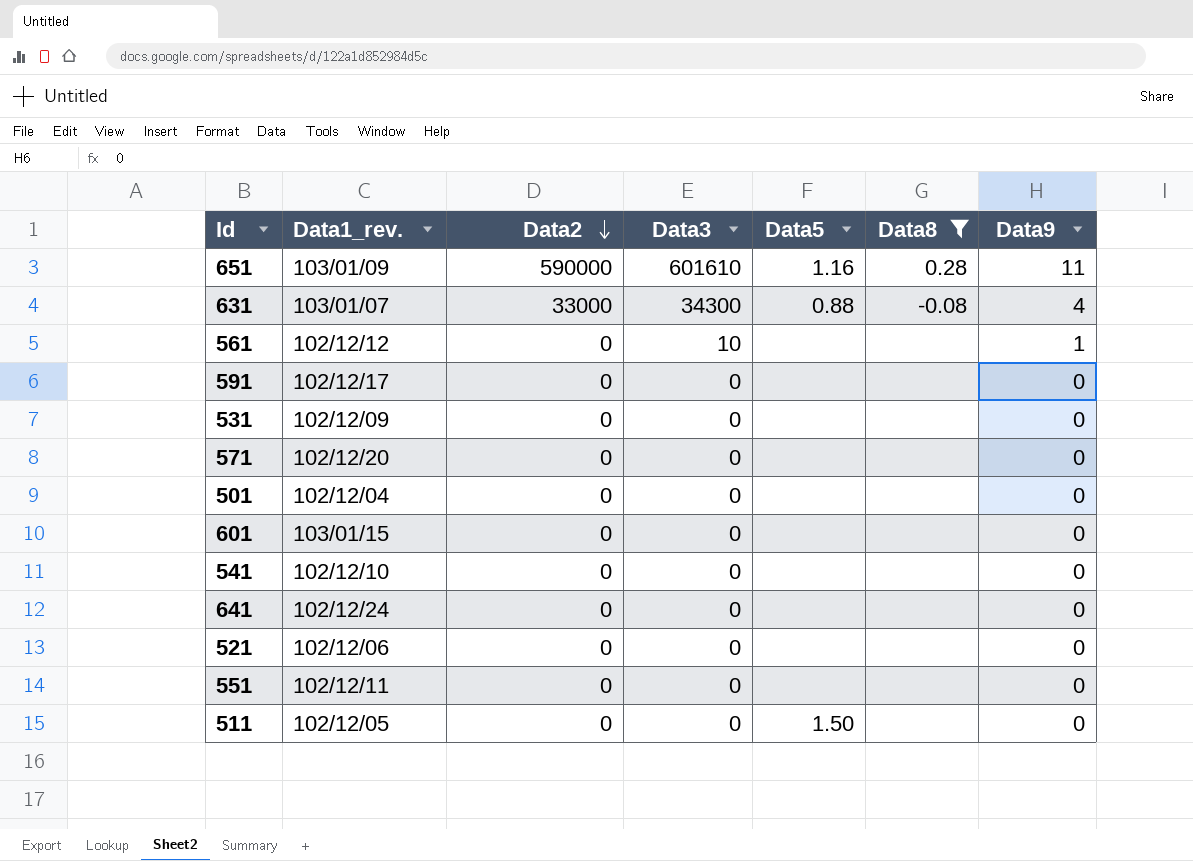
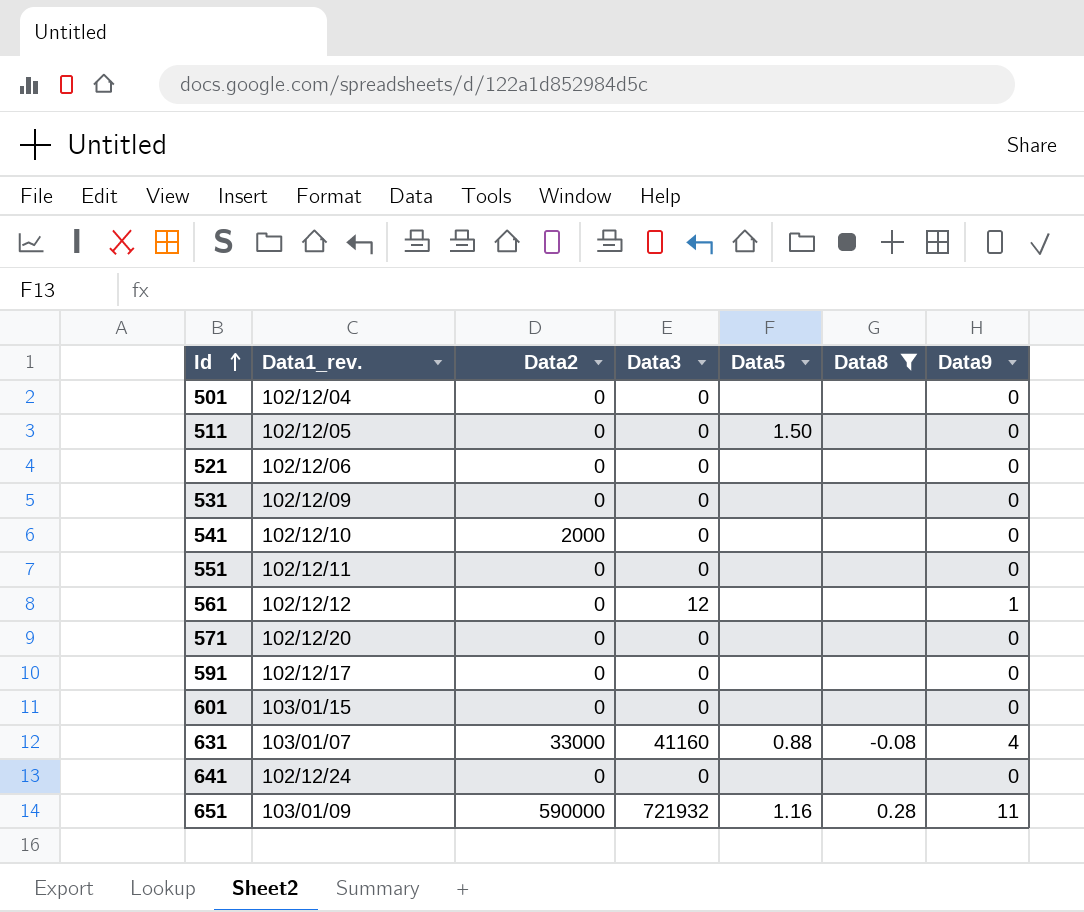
row order: Data2 descending -> Id ascending
541 | Data2: 0 -> 2000
561 | Data3: 10 -> 12
631 | Data3: 34300 -> 41160
651 | Data3: 601610 -> 721932

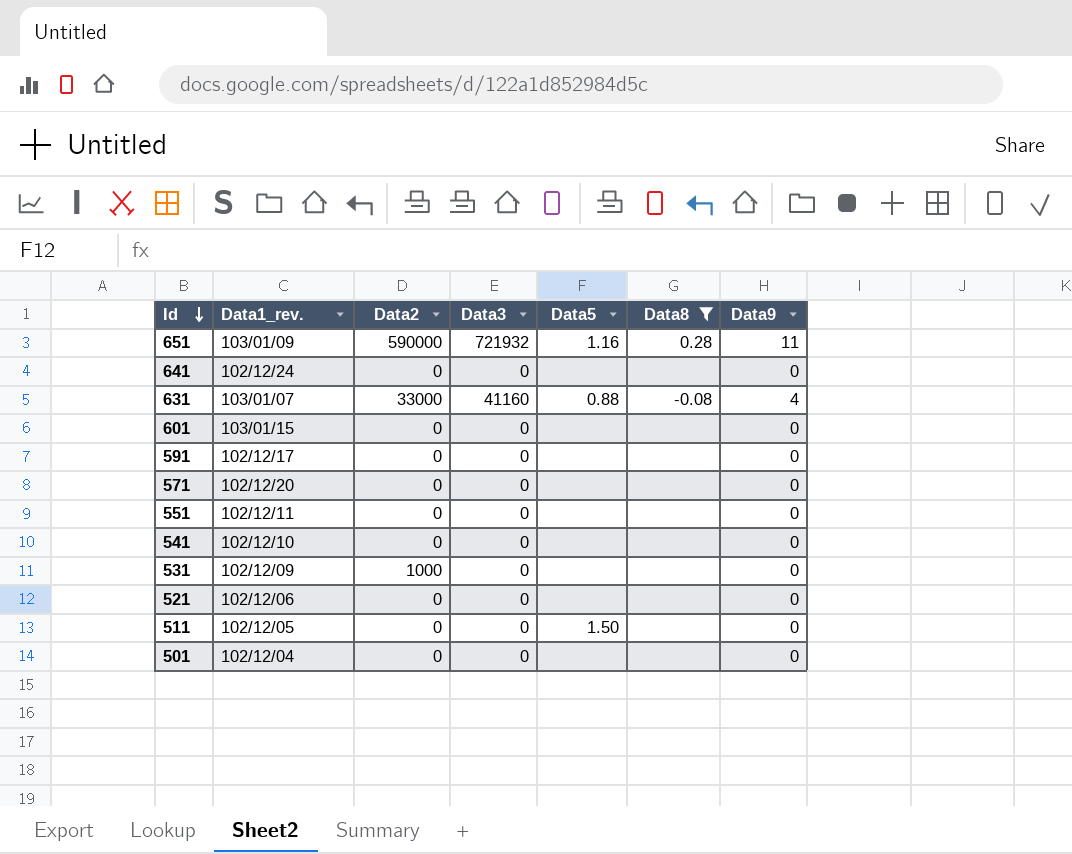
row order: Id ascending -> Id descending
row 561: 102/12/12 | 0 | 12 | none | none | 1 -> none
541 | Data2: 2000 -> 0
531 | Data2: 0 -> 1000

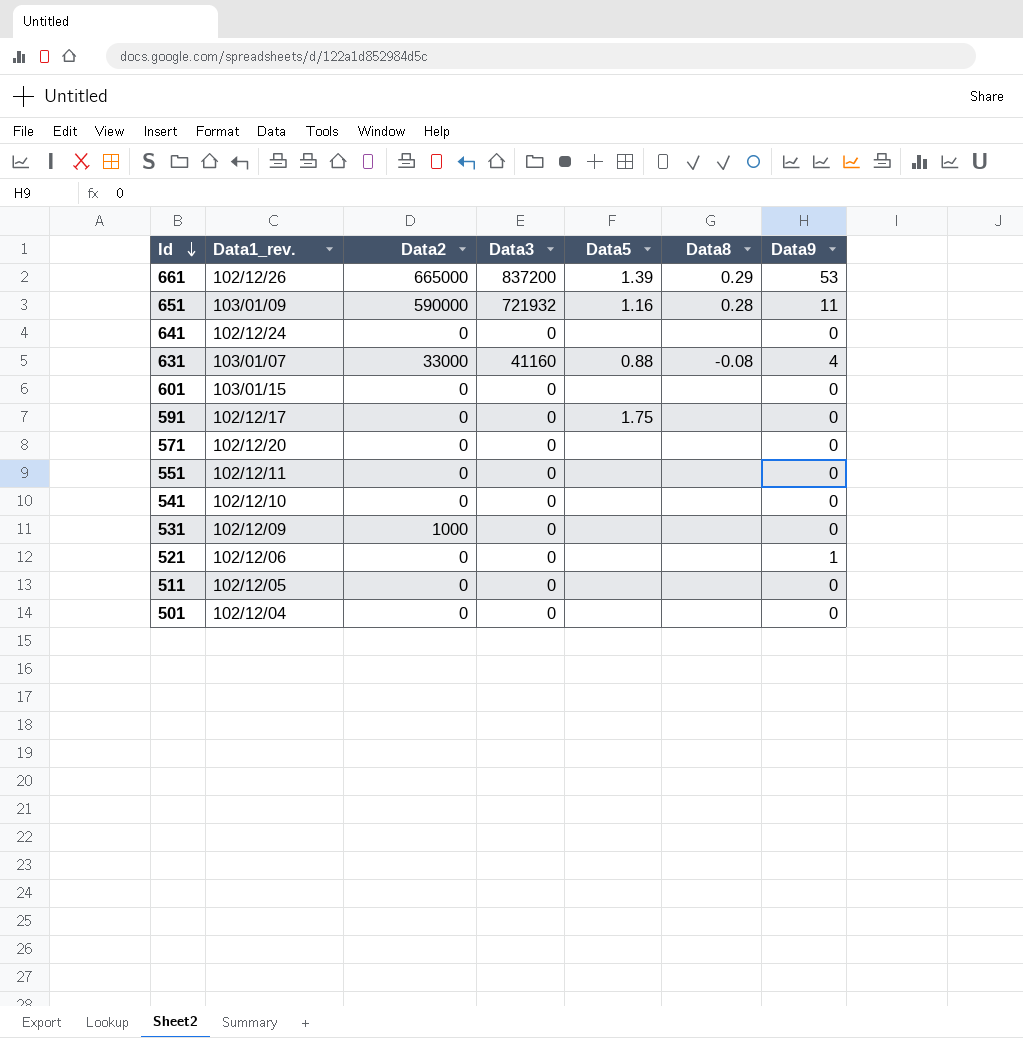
filter: Data8 != 0.29 -> none
591 | Data5: none -> 1.75
521 | Data9: 0 -> 1
511 | Data5: 1.50 -> none

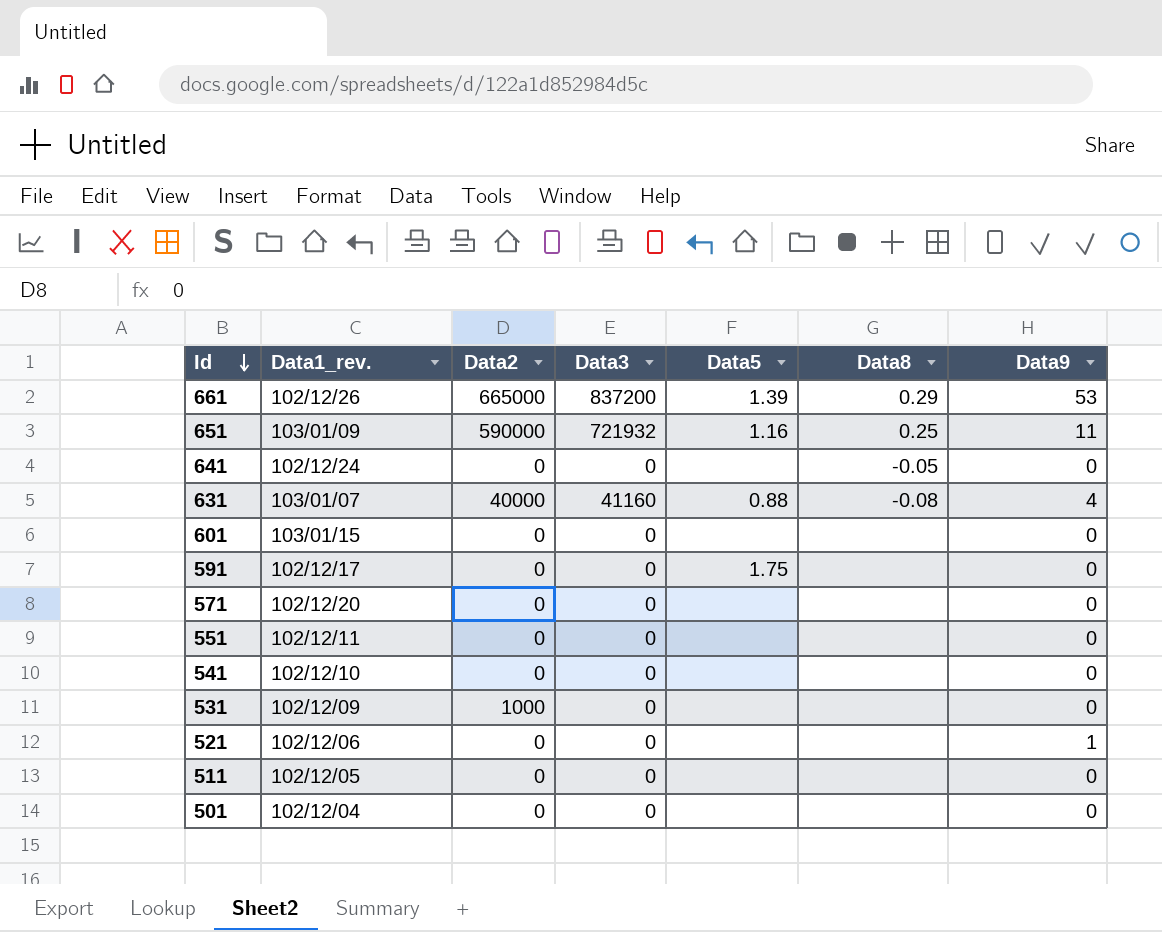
651 | Data8: 0.28 -> 0.25
641 | Data8: none -> -0.05
631 | Data2: 33000 -> 40000

